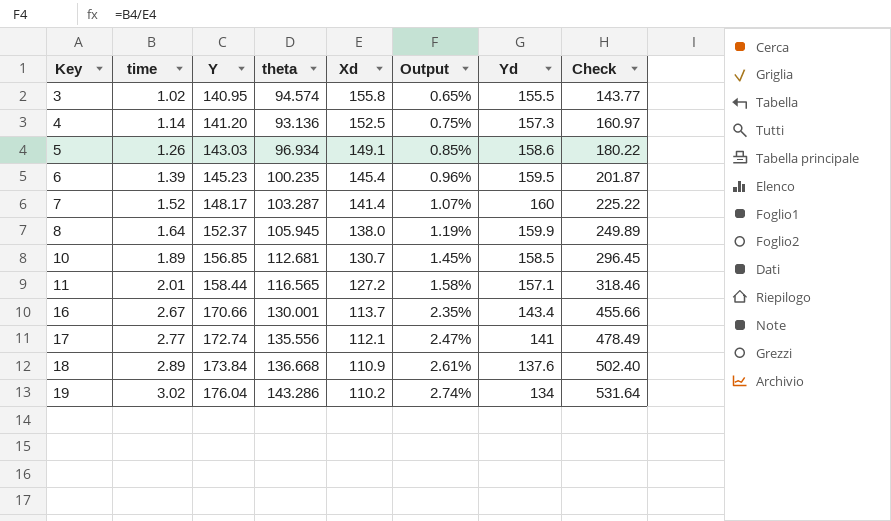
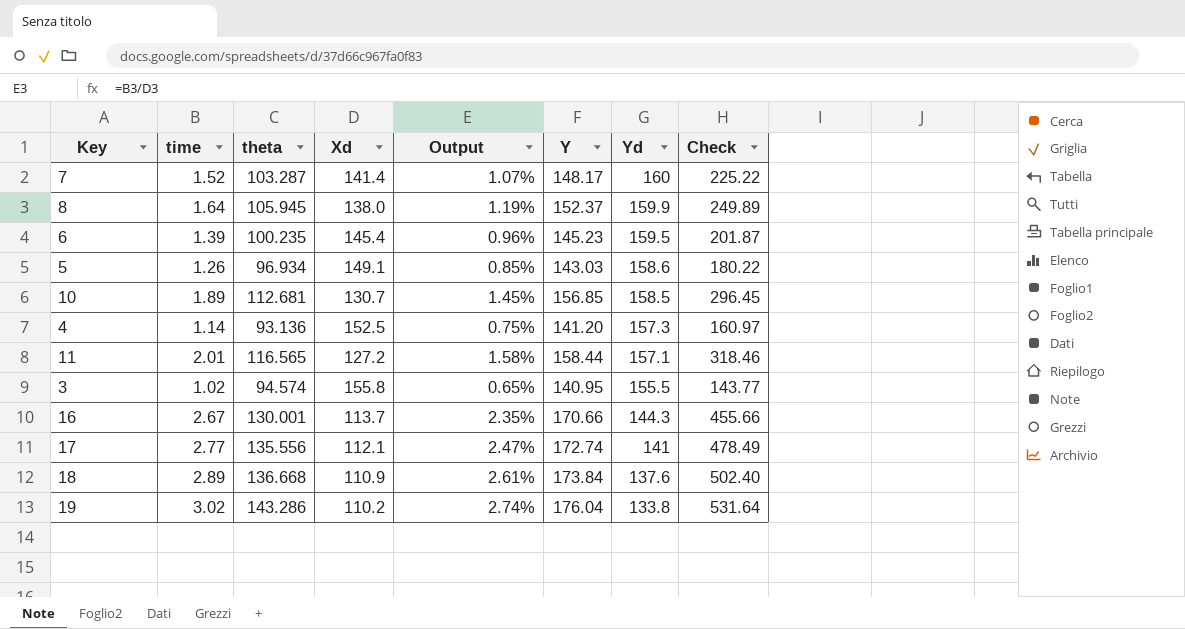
row order: Key ascending -> Yd descending
column Y | position: 3 -> 6
16 | Yd: 143.4 -> 144.3
19 | Yd: 134 -> 133.8

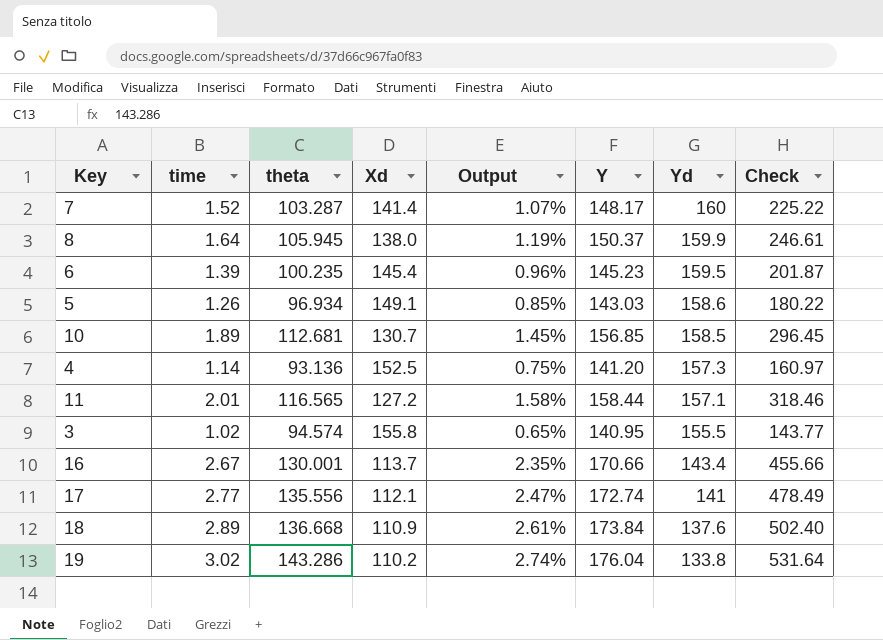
8 | Y: 152.37 -> 150.37
8 | Check: 249.89 -> 246.61
16 | Yd: 144.3 -> 143.4

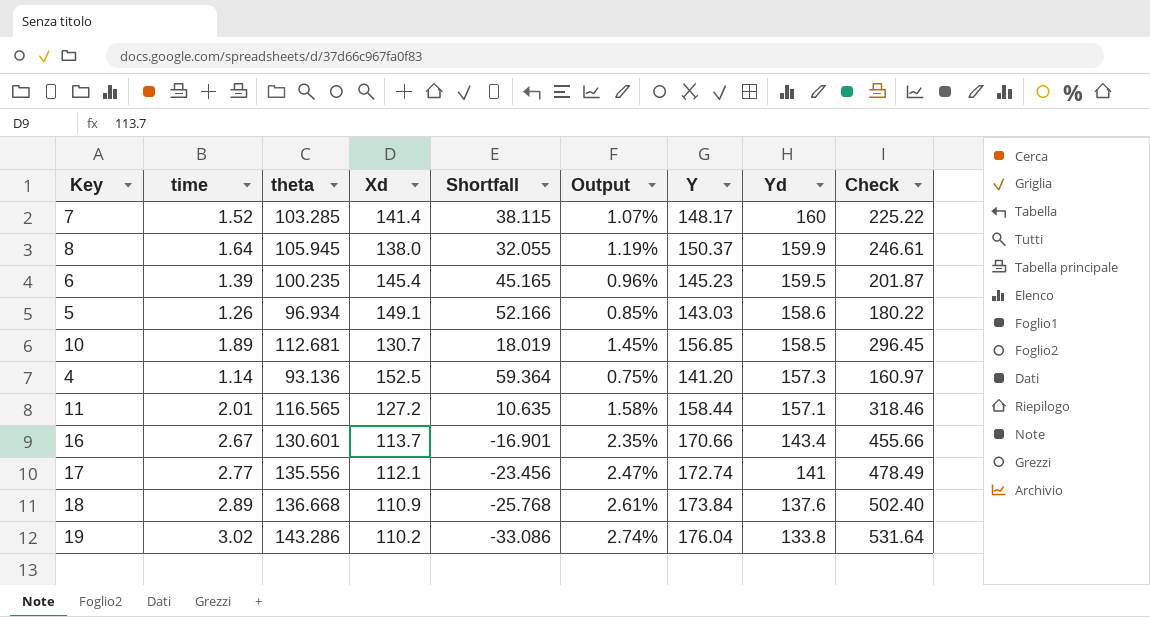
column Shortfall | formula: none -> [Xd] - [theta]
row 3: 1.02 | 94.574 | 155.8 | 0.65% | 140.95 | 155.5 | 143.77 -> none
7 | theta: 103.287 -> 103.285
16 | theta: 130.001 -> 130.601

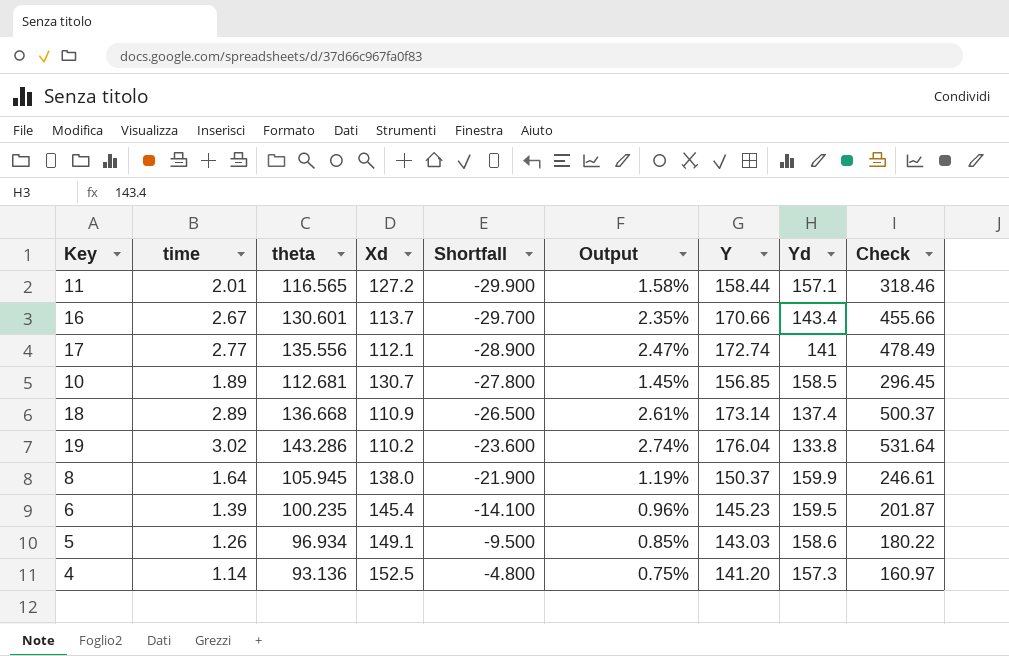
row order: Yd descending -> Shortfall ascending
column Shortfall | formula: [Xd] - [theta] -> [Xd] - [Yd]
row 7: 1.52 | 103.285 | 141.4 | 38.115 | 1.07% | 148.17 | 160 | 225.22 -> none
18 | Y: 173.84 -> 173.14
18 | Yd: 137.6 -> 137.4
18 | Check: 502.40 -> 500.37

